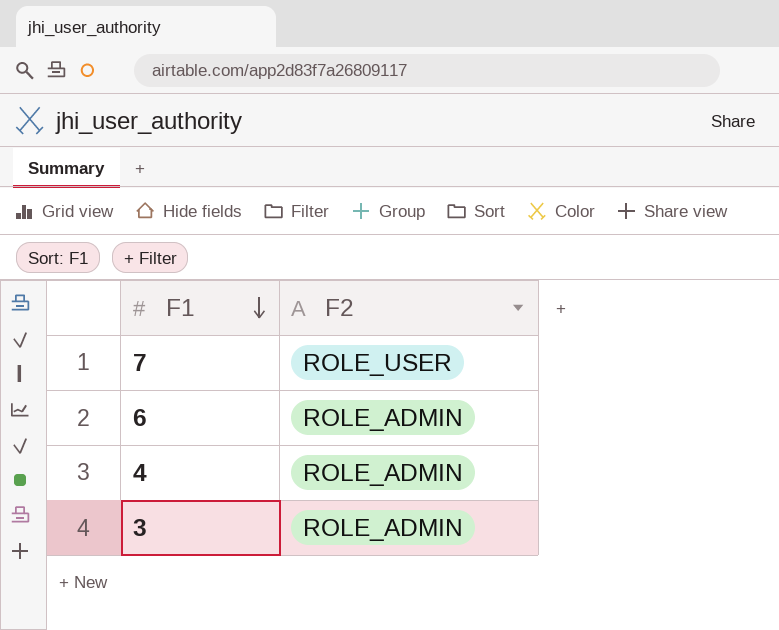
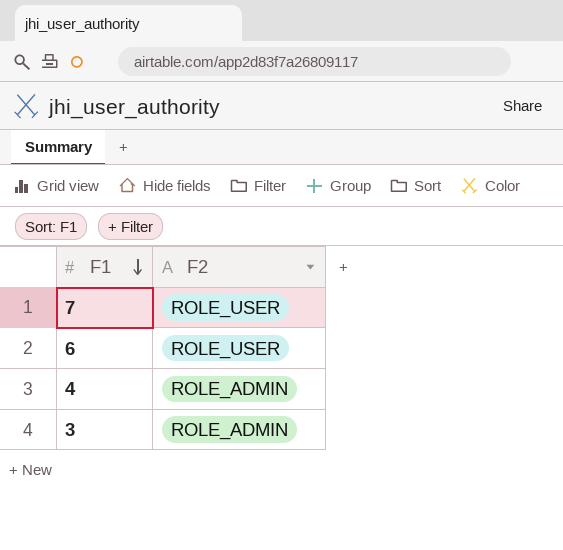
6 | F2: ROLE_ADMIN -> ROLE_USER

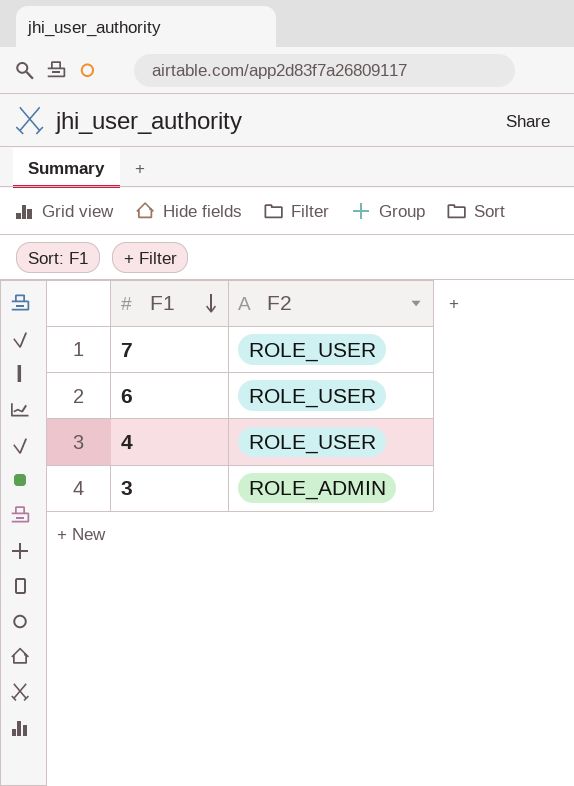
4 | F2: ROLE_ADMIN -> ROLE_USER

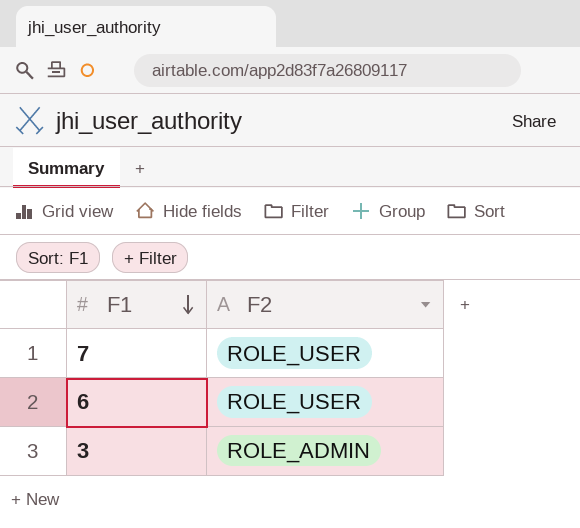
row 4: ROLE_USER -> none

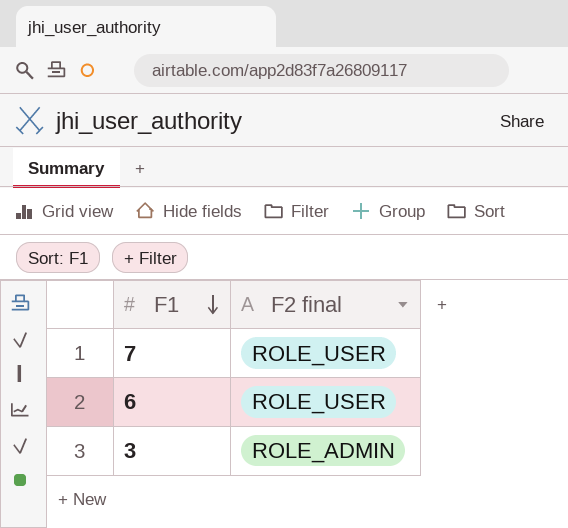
column name: F2 -> F2 final

